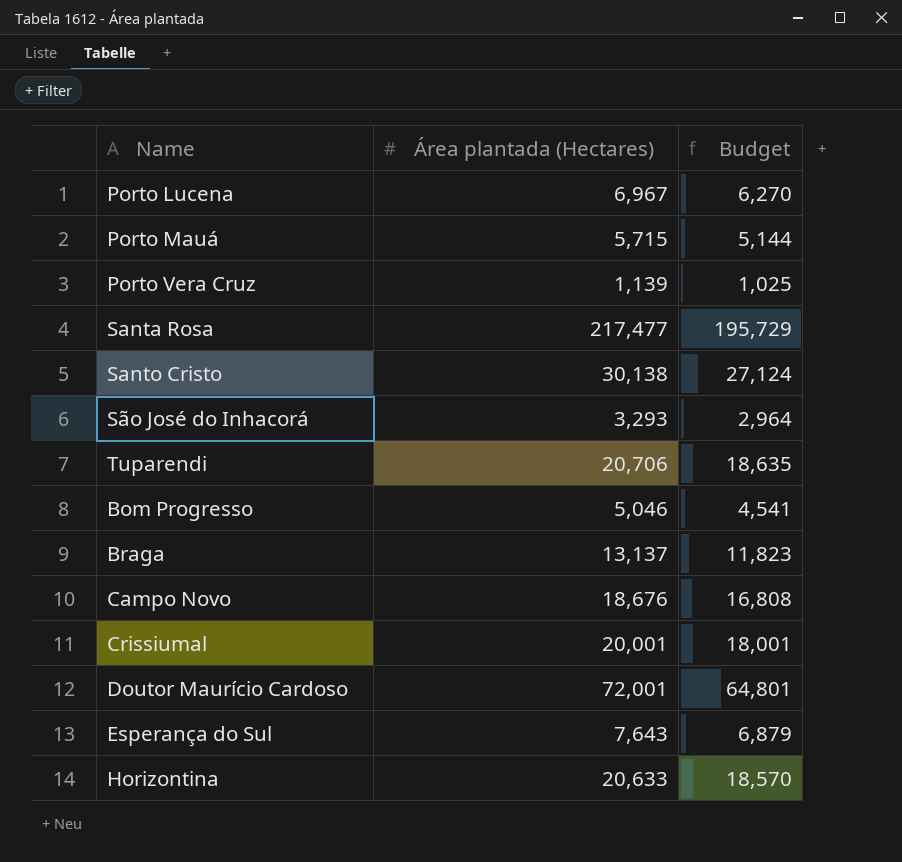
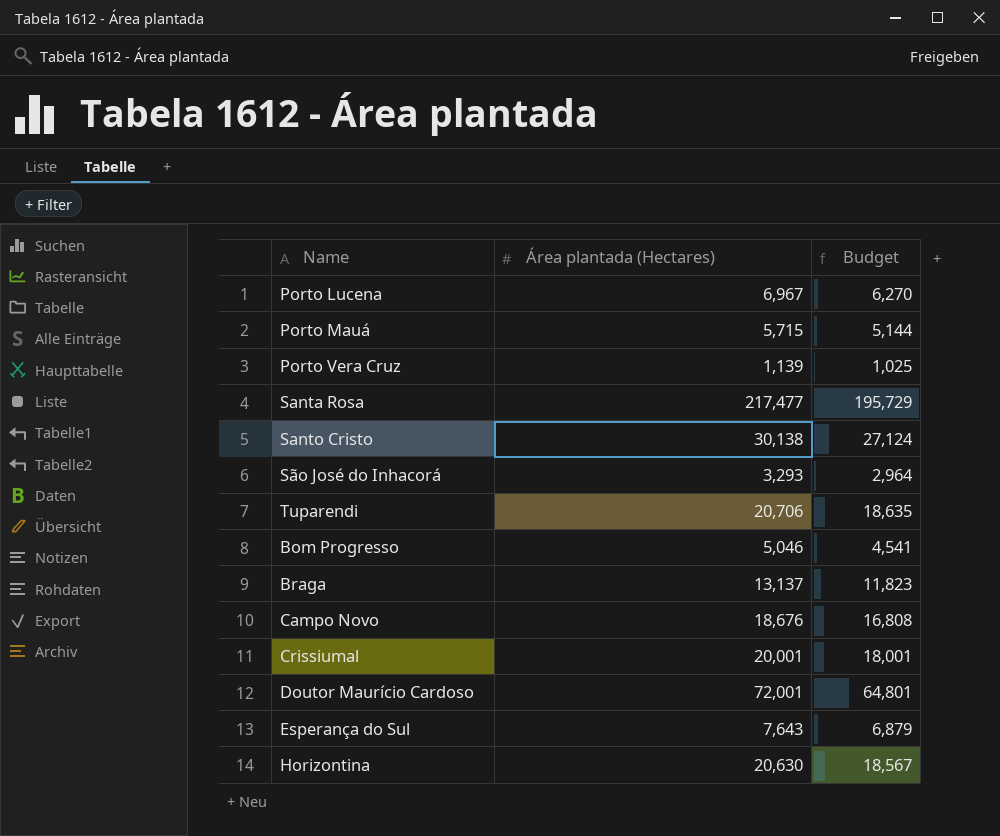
Horizontina | Área plantada (Hectares): 20,633 -> 20,630
Horizontina | Budget: 18,570 -> 18,567

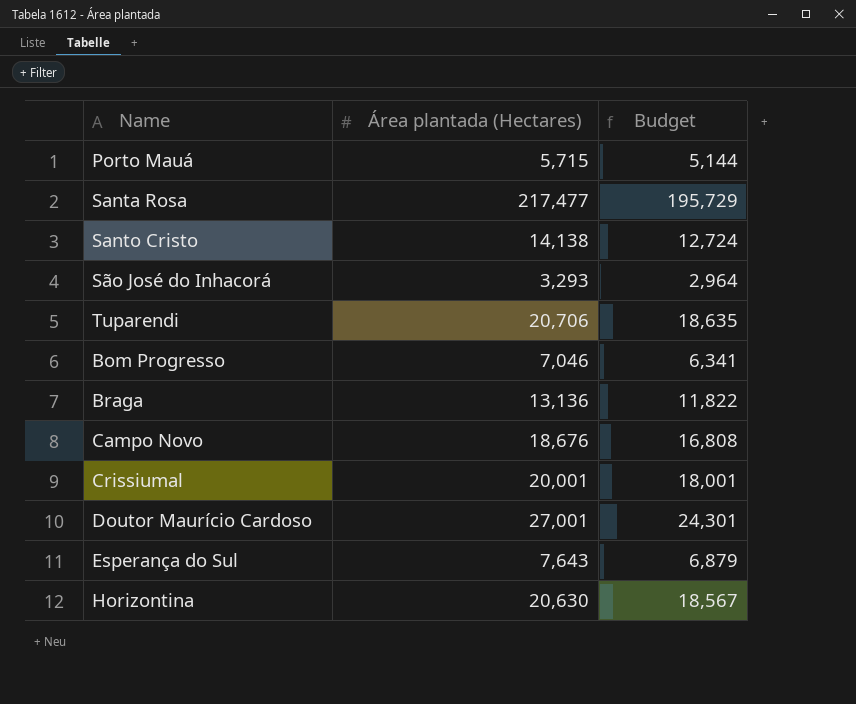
row Porto Lucena: 6,967 | 6,270 -> none
row Porto Vera Cruz: 1,139 | 1,025 -> none
Santo Cristo | Área plantada (Hectares): 30,138 -> 14,138
Santo Cristo | Budget: 27,124 -> 12,724
Bom Progresso | Área plantada (Hectares): 5,046 -> 7,046
Bom Progresso | Budget: 4,541 -> 6,341
Braga | Área plantada (Hectares): 13,137 -> 13,136
Braga | Budget: 11,823 -> 11,822
Doutor Maurício Cardoso | Área plantada (Hectares): 72,001 -> 27,001
Doutor Maurício Cardoso | Budget: 64,801 -> 24,301

